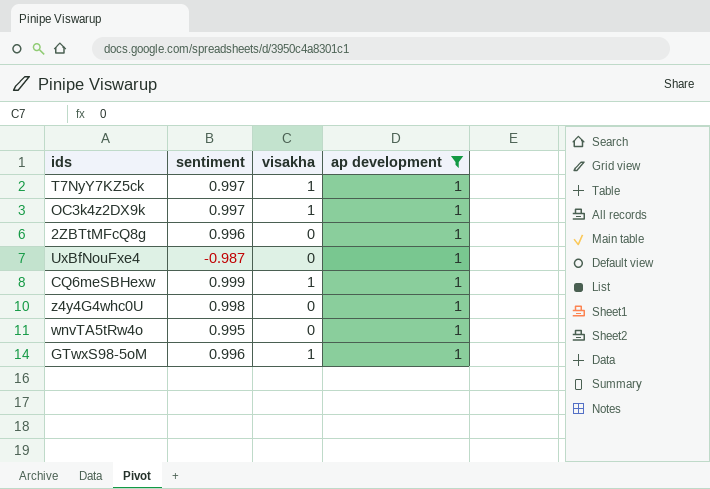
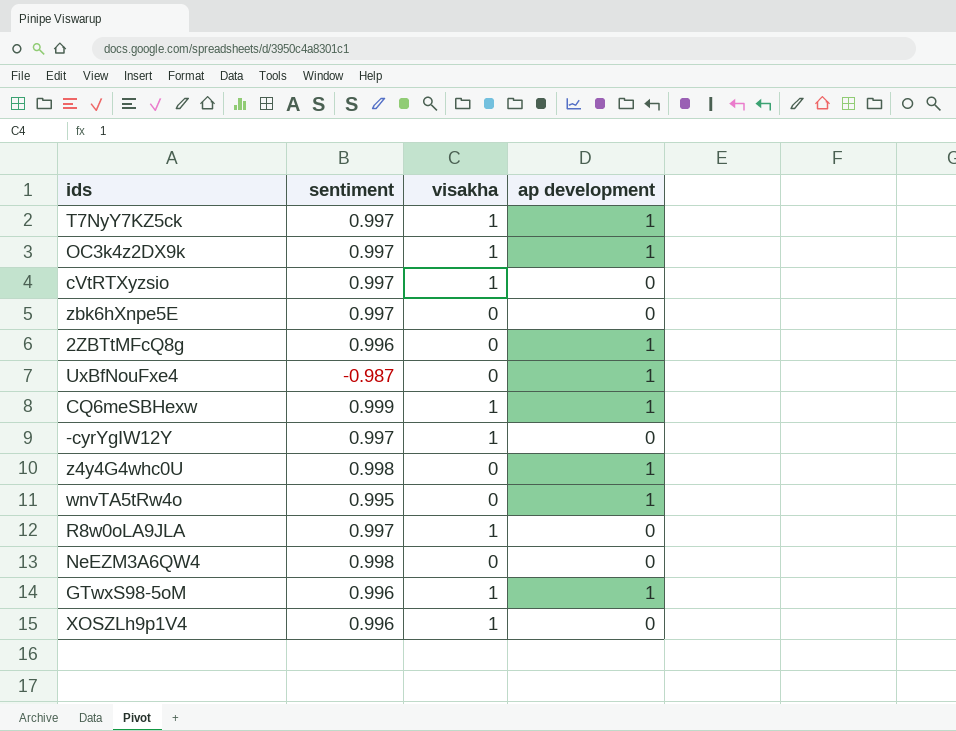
filter: ap development = 1 -> none

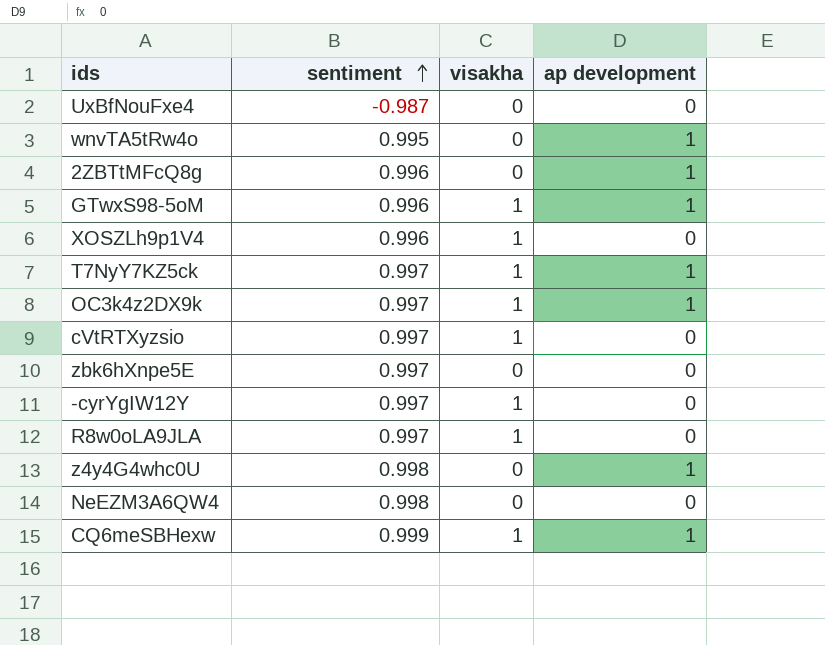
row order: none -> sentiment ascending
UxBfNouFxe4 | ap development: 1 -> 0

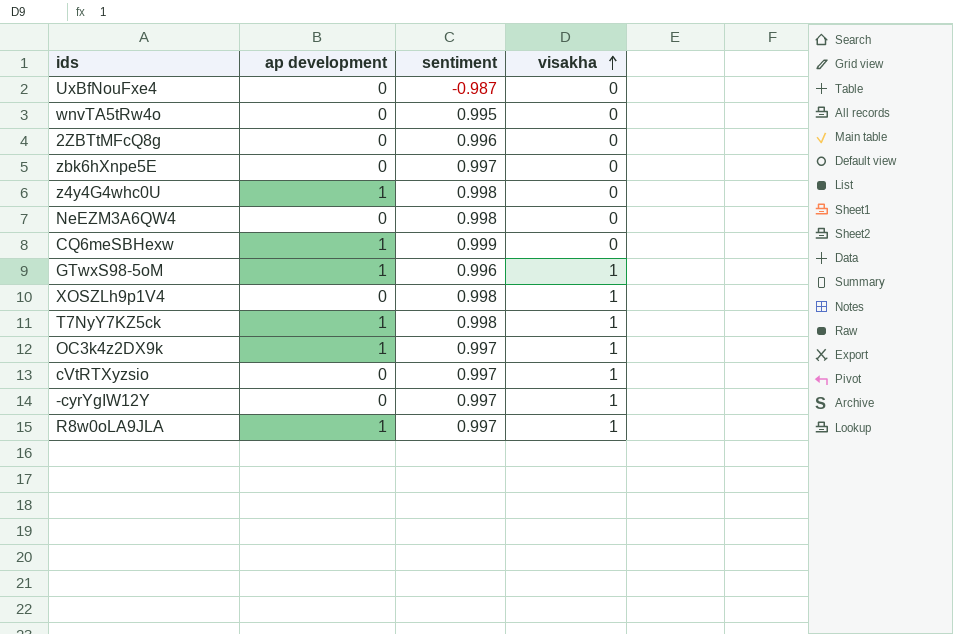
row order: sentiment ascending -> visakha ascending
column ap development | position: 4 -> 2
wnvTA5tRw4o | ap development: 1 -> 0
2ZBTtMFcQ8g | ap development: 1 -> 0
CQ6meSBHexw | visakha: 1 -> 0
XOSZLh9p1V4 | sentiment: 0.996 -> 0.998
T7NyY7KZ5ck | sentiment: 0.997 -> 0.998
R8w0oLA9JLA | ap development: 0 -> 1

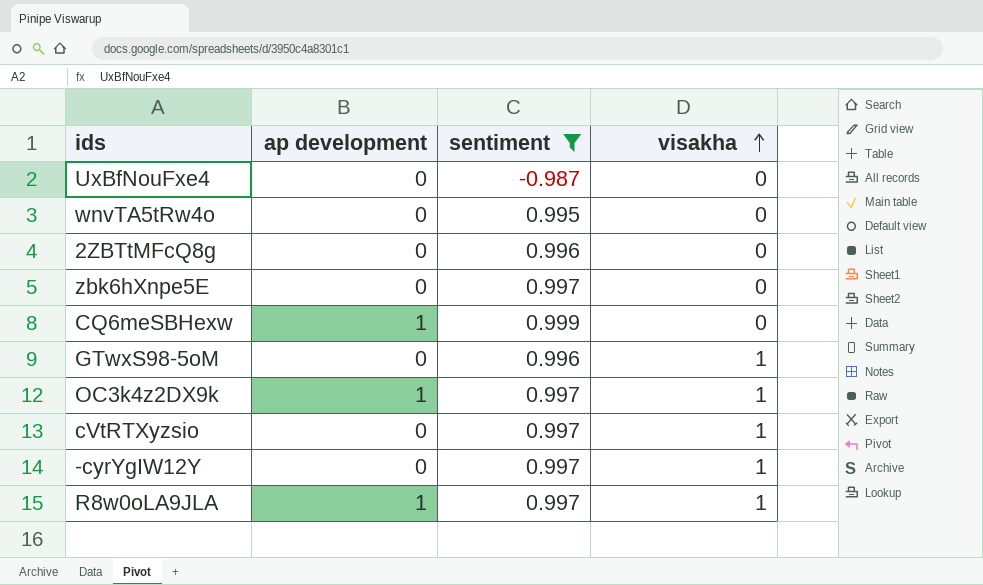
filter: none -> sentiment != 0.998
GTwxS98-5oM | ap development: 1 -> 0

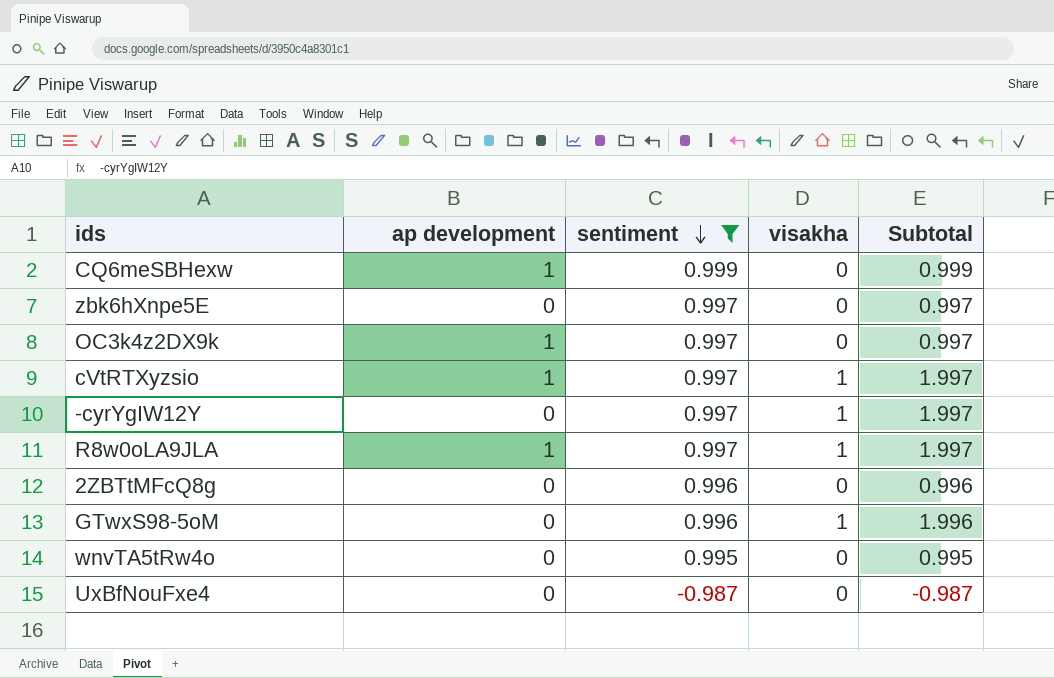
row order: visakha ascending -> sentiment descending
column Subtotal | formula: none -> [sentiment] + [visakha]
OC3k4z2DX9k | visakha: 1 -> 0
cVtRTXyzsio | ap development: 0 -> 1

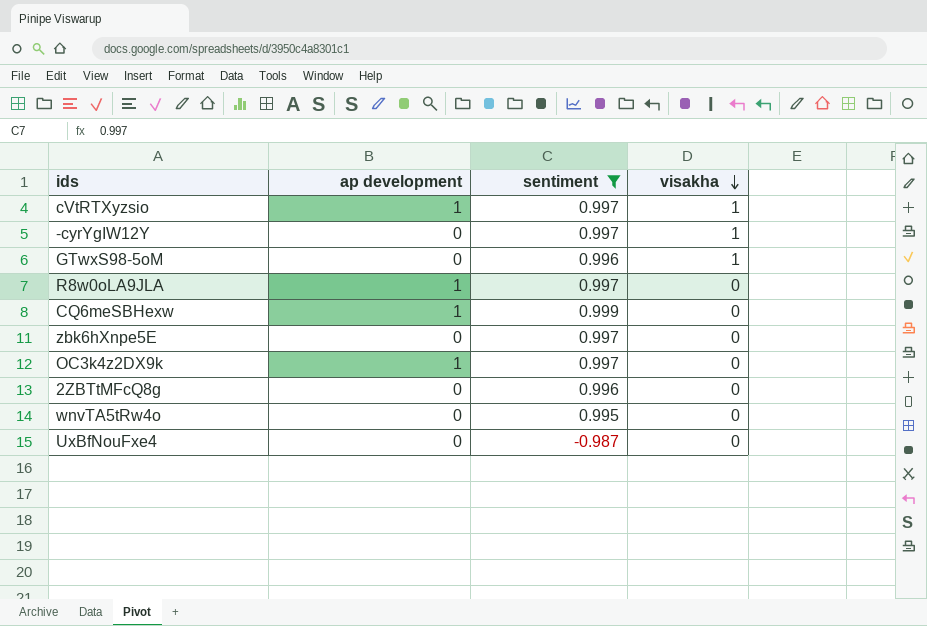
row order: sentiment descending -> visakha descending
column Subtotal | formula: [sentiment] + [visakha] -> none
R8w0oLA9JLA | visakha: 1 -> 0

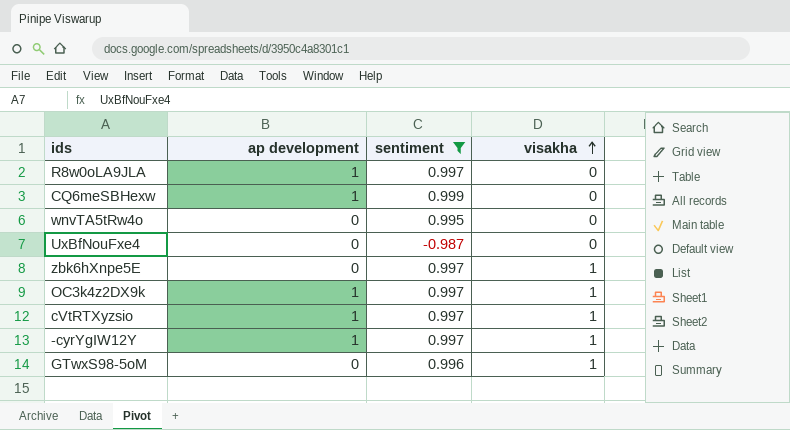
row order: visakha descending -> visakha ascending
row 2ZBTtMFcQ8g: 0 | 0.996 | 0 -> none
zbk6hXnpe5E | visakha: 0 -> 1
OC3k4z2DX9k | visakha: 0 -> 1
-cyrYgIW12Y | ap development: 0 -> 1

